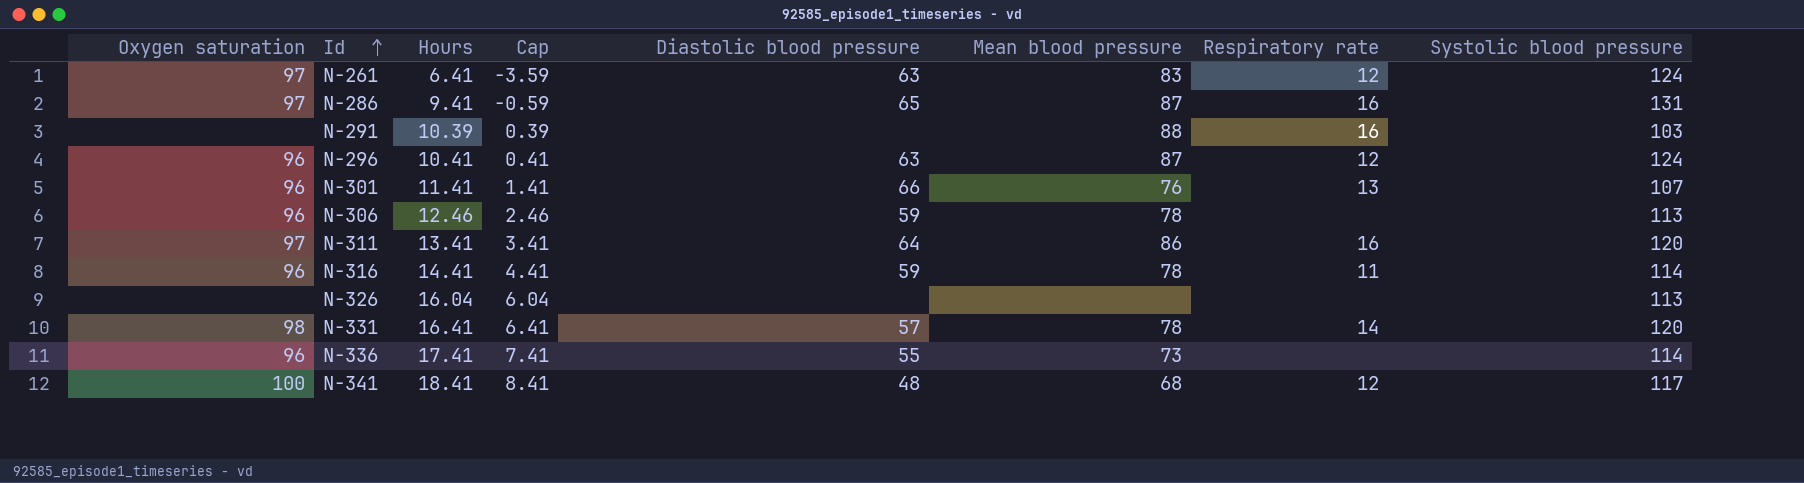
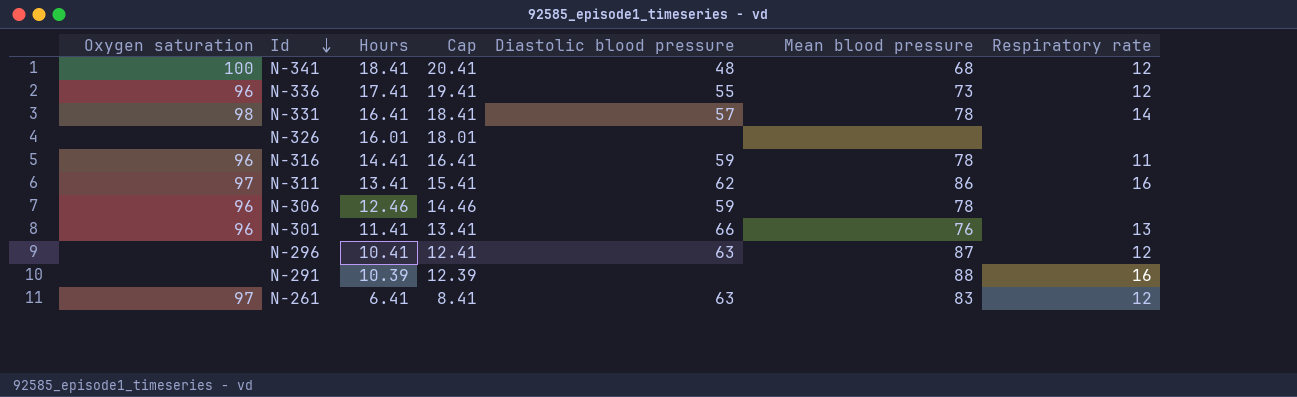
row order: Id ascending -> Id descending
column Systolic blood pressure | position: 8 -> none
column Cap | formula: [Hours] - 10 -> [Hours] + 2
row N-286: 97 | 9.41 | -0.59 | 65 | 87 | 16 | 131 -> none
N-336 | Respiratory rate: none -> 12
N-326 | Hours: 16.04 -> 16.01
N-311 | Diastolic blood pressure: 64 -> 62
N-296 | Oxygen saturation: 96 -> none

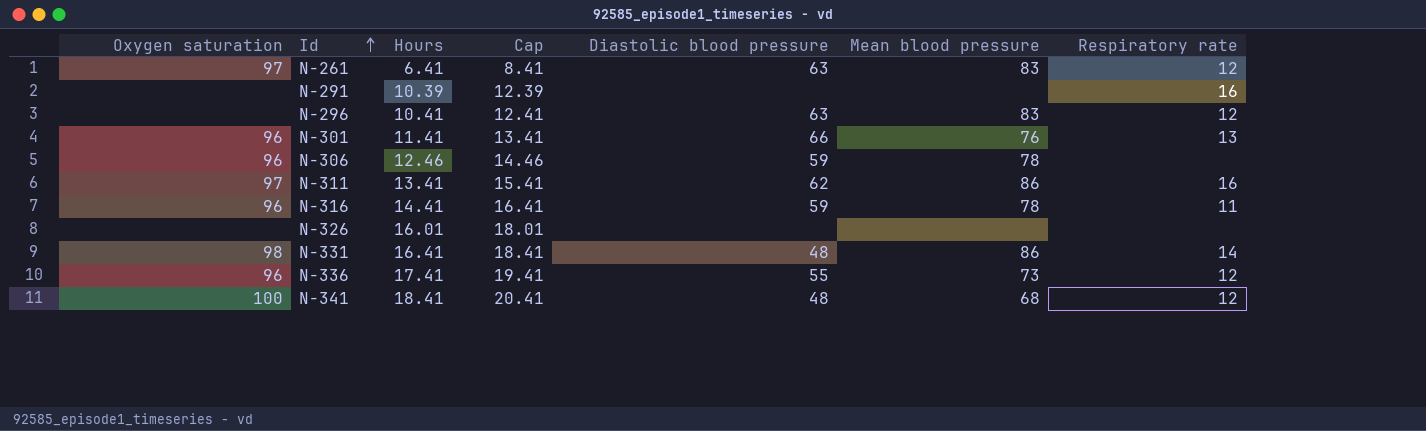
row order: Id descending -> Id ascending
N-291 | Mean blood pressure: 88 -> none
N-296 | Mean blood pressure: 87 -> 83
N-331 | Diastolic blood pressure: 57 -> 48
N-331 | Mean blood pressure: 78 -> 86

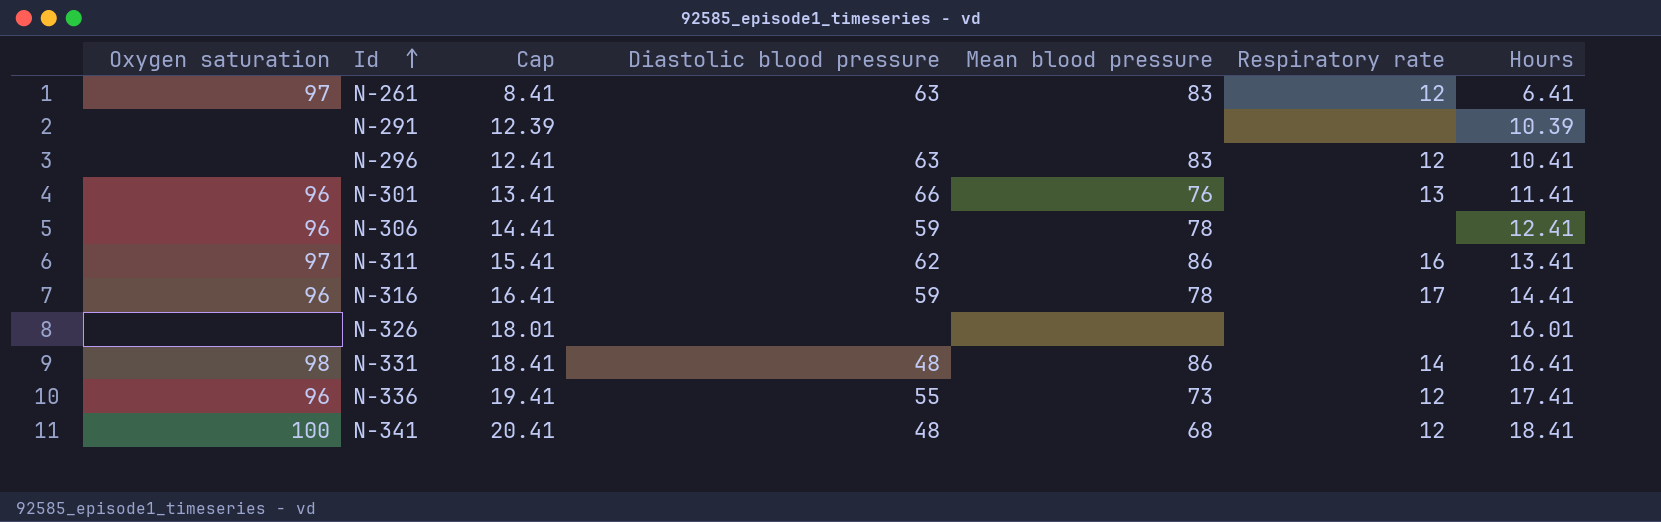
column Hours | position: 3 -> 7
N-291 | Respiratory rate: 16 -> none
N-306 | Cap: 14.46 -> 14.41
N-306 | Hours: 12.46 -> 12.41
N-316 | Respiratory rate: 11 -> 17

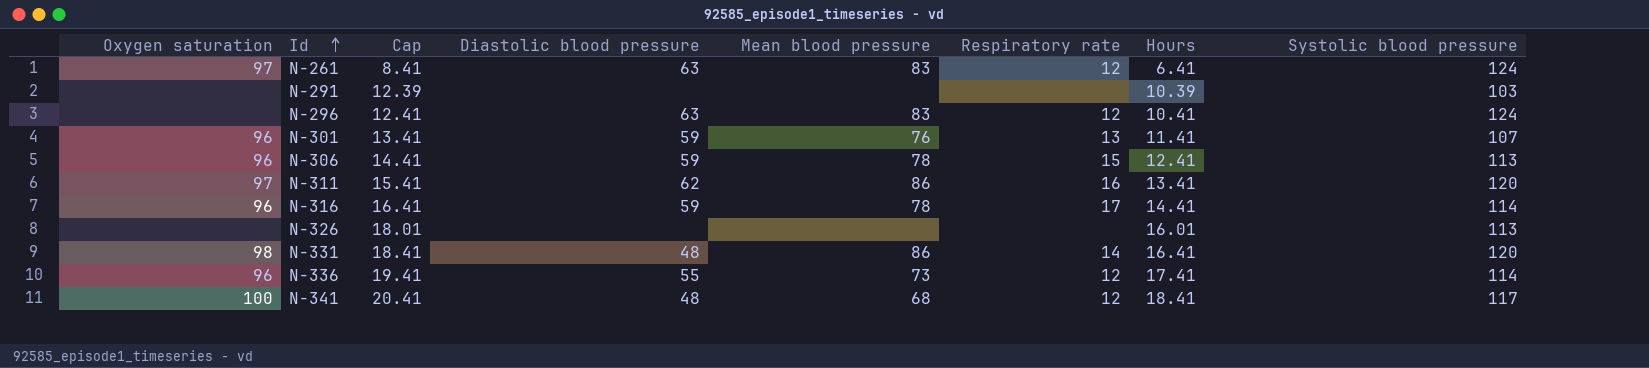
column Systolic blood pressure | position: none -> 8
N-301 | Diastolic blood pressure: 66 -> 59
N-306 | Respiratory rate: none -> 15

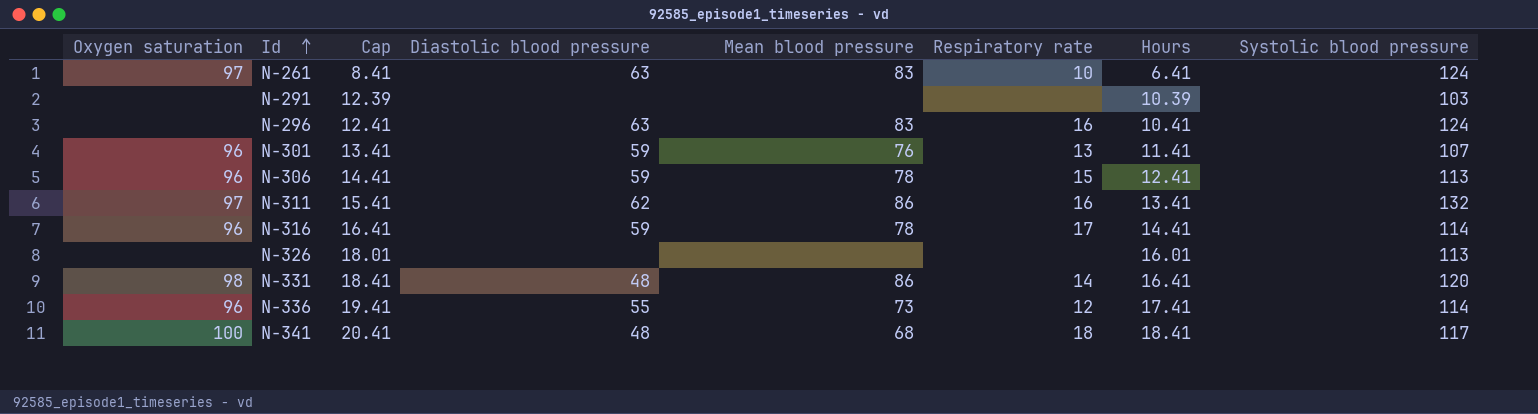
N-261 | Respiratory rate: 12 -> 10
N-296 | Respiratory rate: 12 -> 16
N-311 | Systolic blood pressure: 120 -> 132
N-341 | Respiratory rate: 12 -> 18

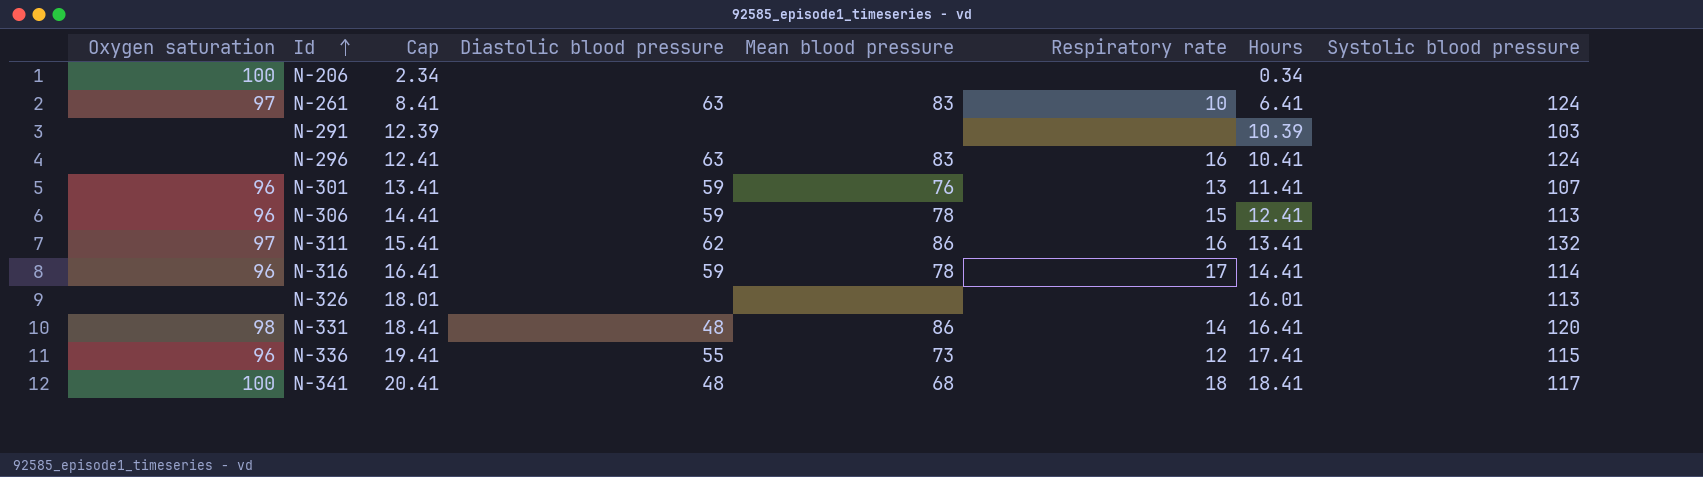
row N-206: none -> 100 | 2.34 | none | none | none | 0.34 | none
N-336 | Systolic blood pressure: 114 -> 115

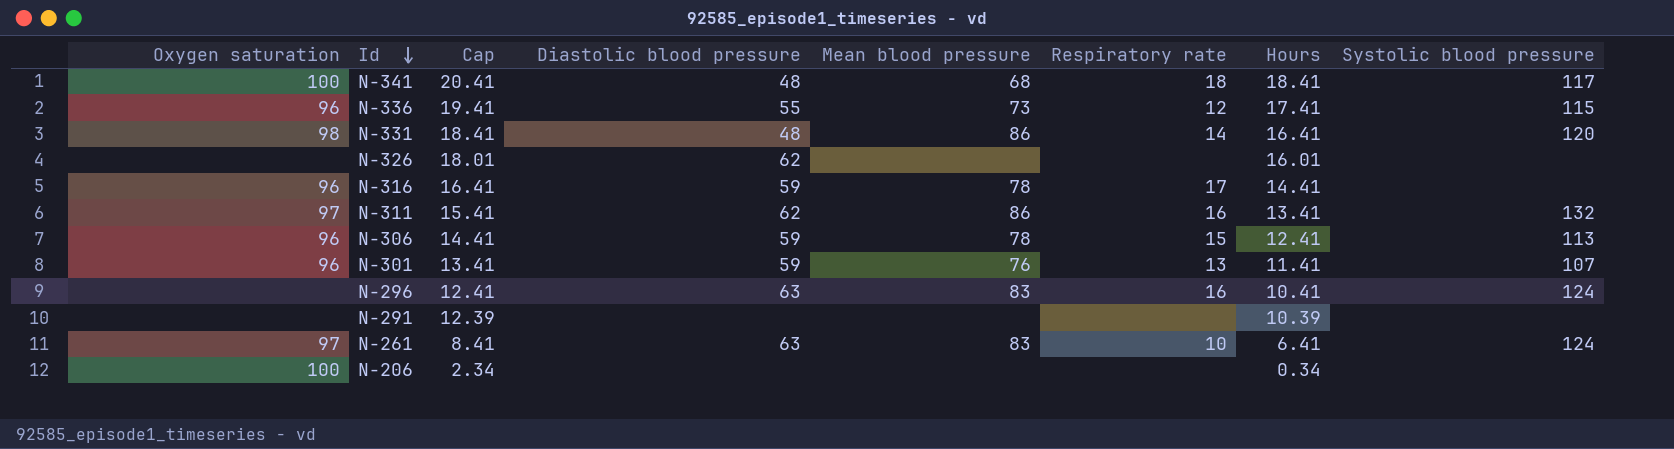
row order: Id ascending -> Id descending
N-326 | Diastolic blood pressure: none -> 62
N-326 | Systolic blood pressure: 113 -> none
N-316 | Systolic blood pressure: 114 -> none
N-291 | Systolic blood pressure: 103 -> none

